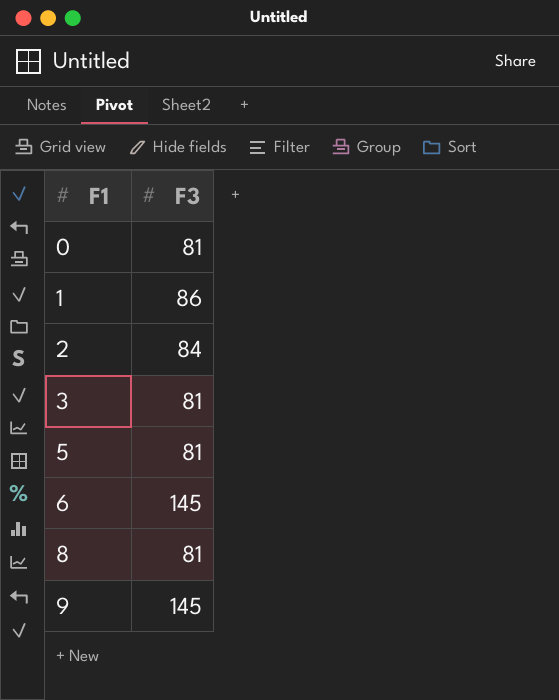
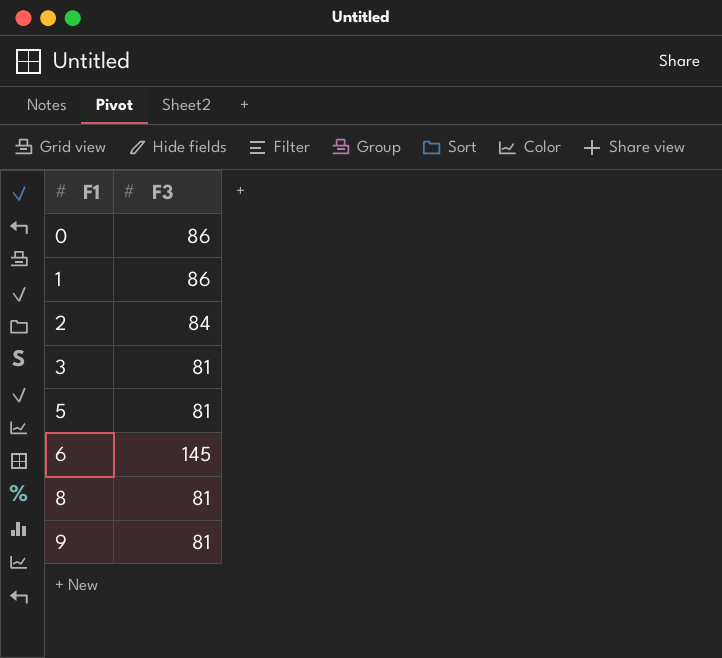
0 | F3: 81 -> 86
9 | F3: 145 -> 81

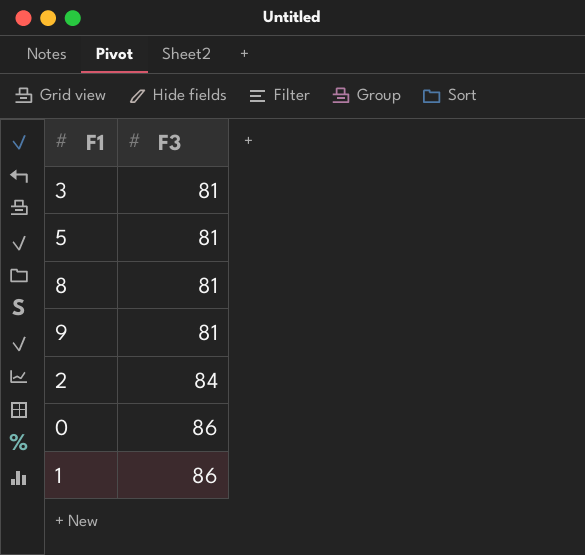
row order: F1 ascending -> F3 ascending
row 6: 145 -> none

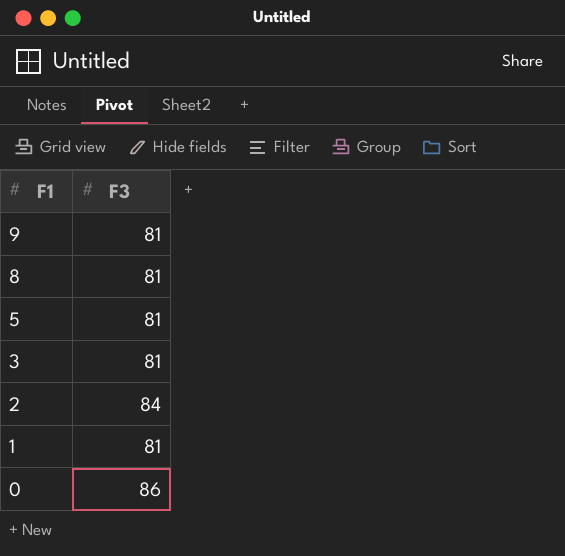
row order: F3 ascending -> F1 descending
1 | F3: 86 -> 81

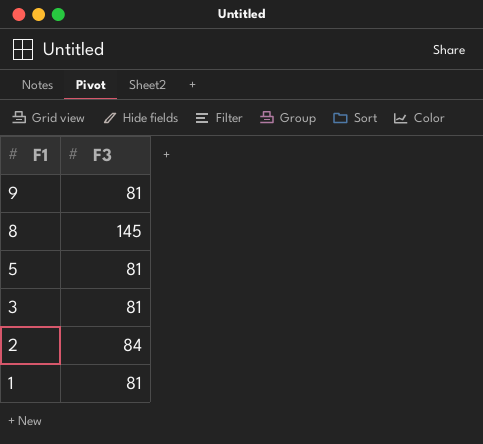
row 0: 86 -> none
8 | F3: 81 -> 145

